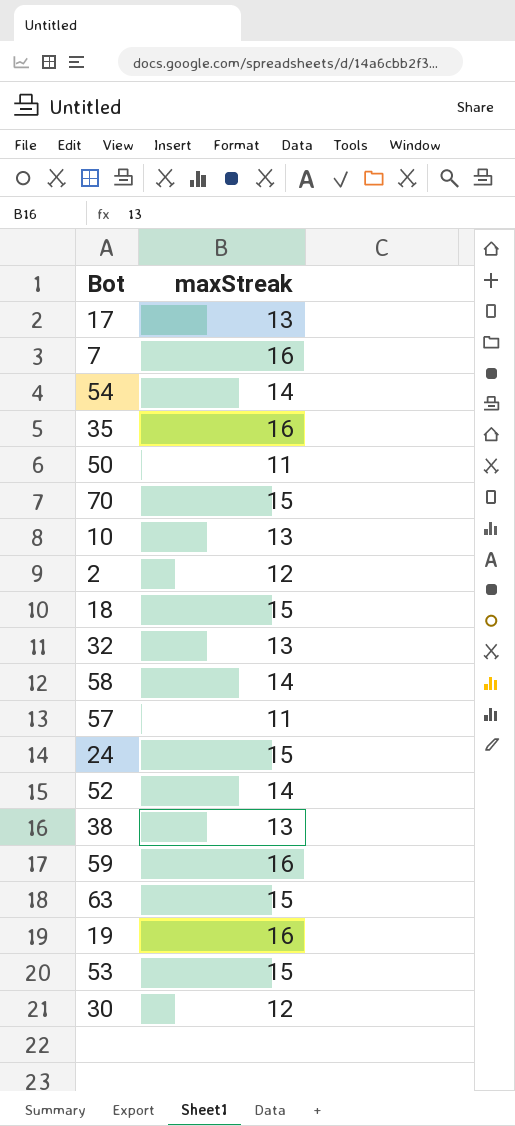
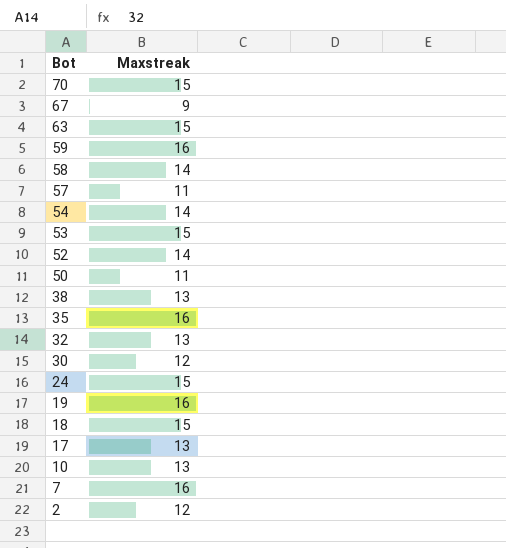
row order: none -> Bot descending
column name: maxStreak -> Maxstreak
row 67: none -> 9

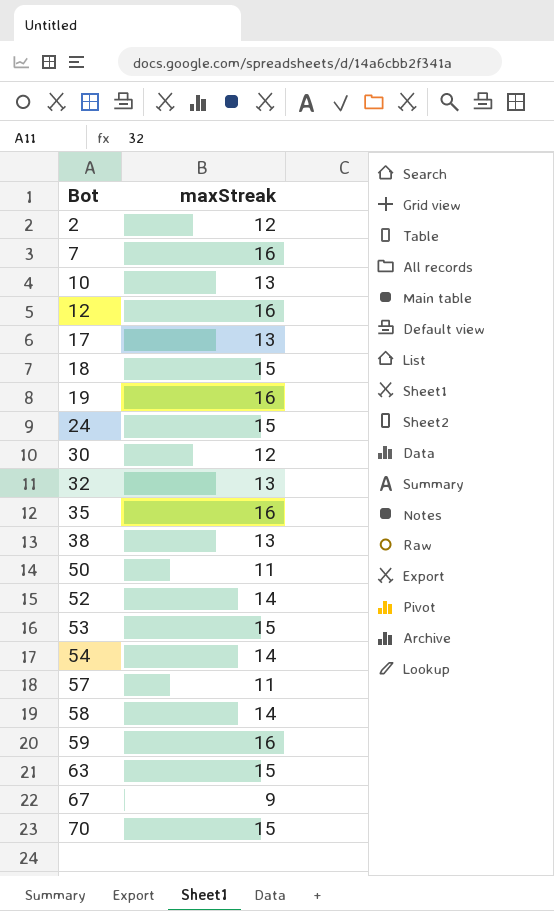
row order: Bot descending -> Bot ascending
column name: Maxstreak -> maxStreak
row 12: none -> 16

